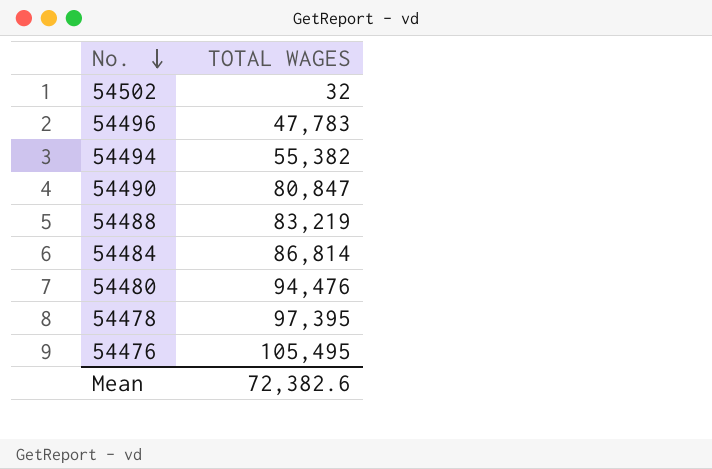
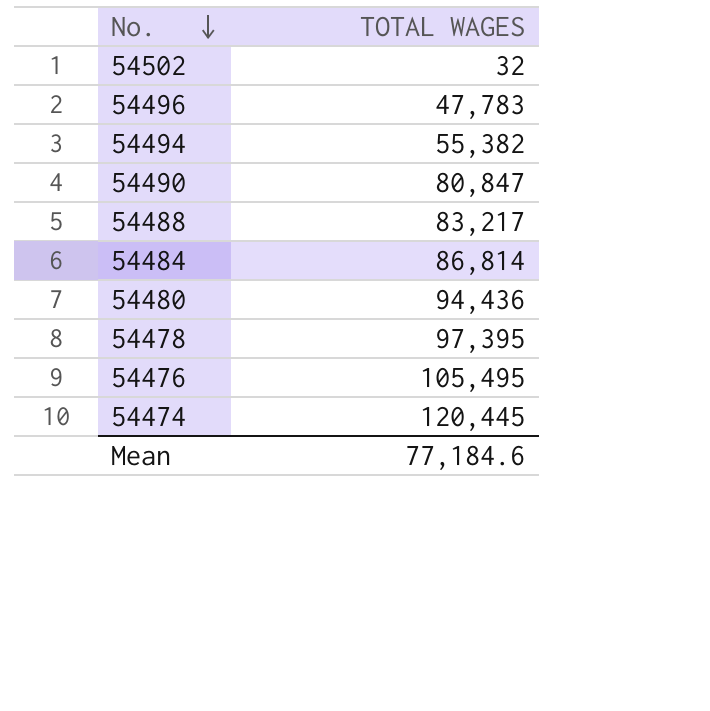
54488 | TOTAL WAGES: 83,219 -> 83,217
54480 | TOTAL WAGES: 94,476 -> 94,436
row 54474: none -> 120,445
Mean | TOTAL WAGES: 72,382.6 -> 77,184.6

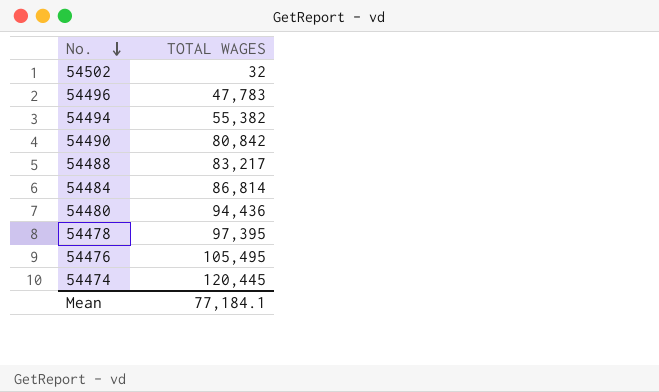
54490 | TOTAL WAGES: 80,847 -> 80,842
Mean | TOTAL WAGES: 77,184.6 -> 77,184.1

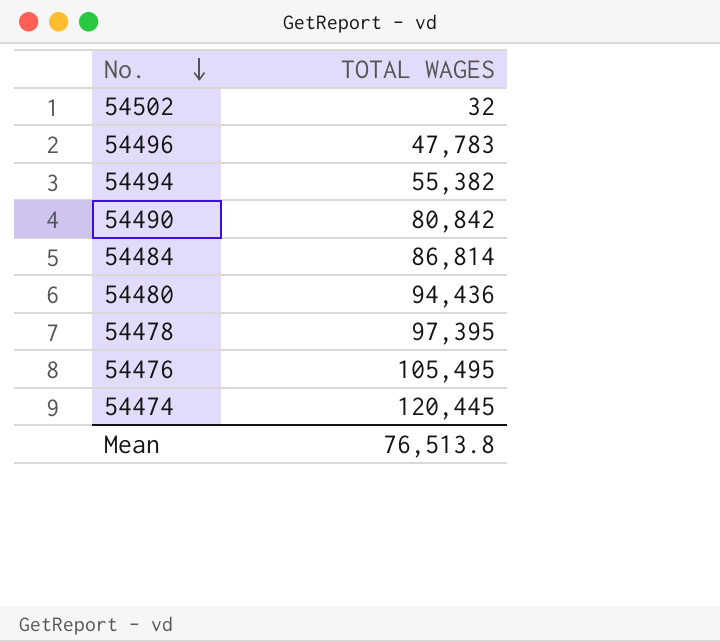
row 54488: 83,217 -> none
Mean | TOTAL WAGES: 77,184.1 -> 76,513.8

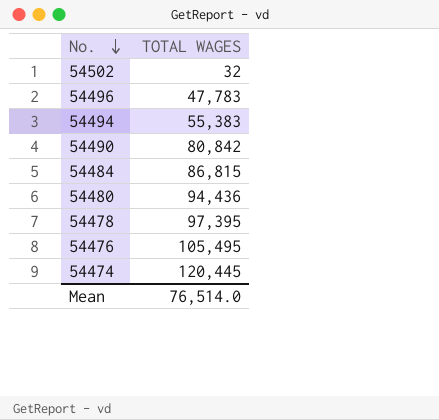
54494 | TOTAL WAGES: 55,382 -> 55,383
54484 | TOTAL WAGES: 86,814 -> 86,815
Mean | TOTAL WAGES: 76,513.8 -> 76,514.0

